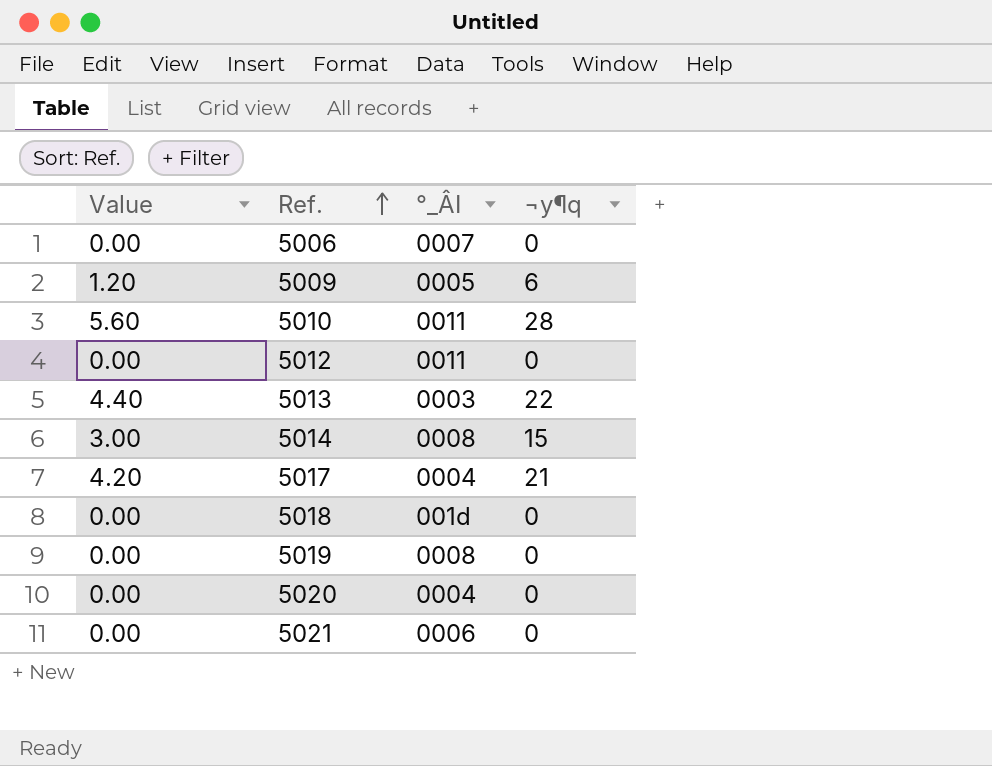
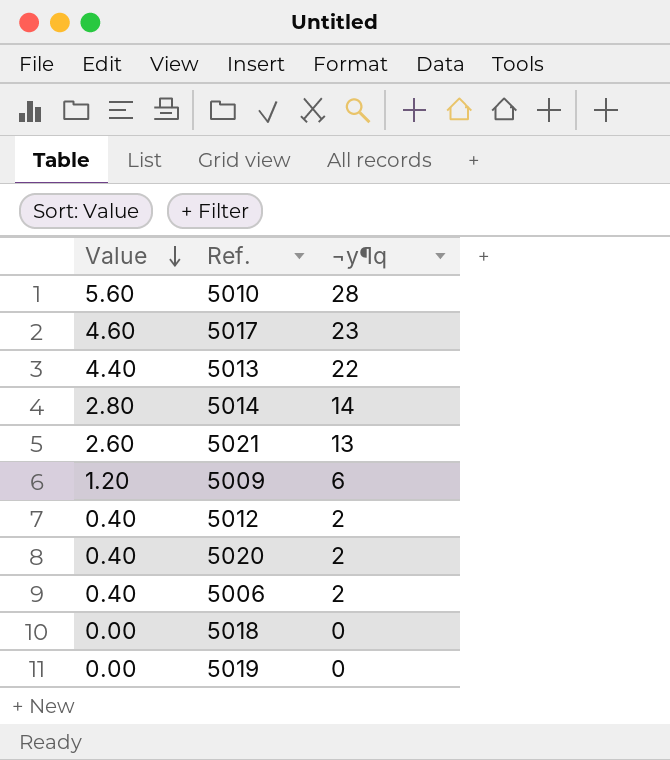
row order: Ref. ascending -> Value descending
column °_ÂI | position: 3 -> none
5017 | Value: 4.20 -> 4.60
5017 | ¬y¶q: 21 -> 23
5014 | Value: 3.00 -> 2.80
5014 | ¬y¶q: 15 -> 14
5021 | Value: 0.00 -> 2.60
5021 | ¬y¶q: 0 -> 13
5012 | Value: 0.00 -> 0.40
5012 | ¬y¶q: 0 -> 2
5020 | Value: 0.00 -> 0.40
5020 | ¬y¶q: 0 -> 2
5006 | Value: 0.00 -> 0.40
5006 | ¬y¶q: 0 -> 2

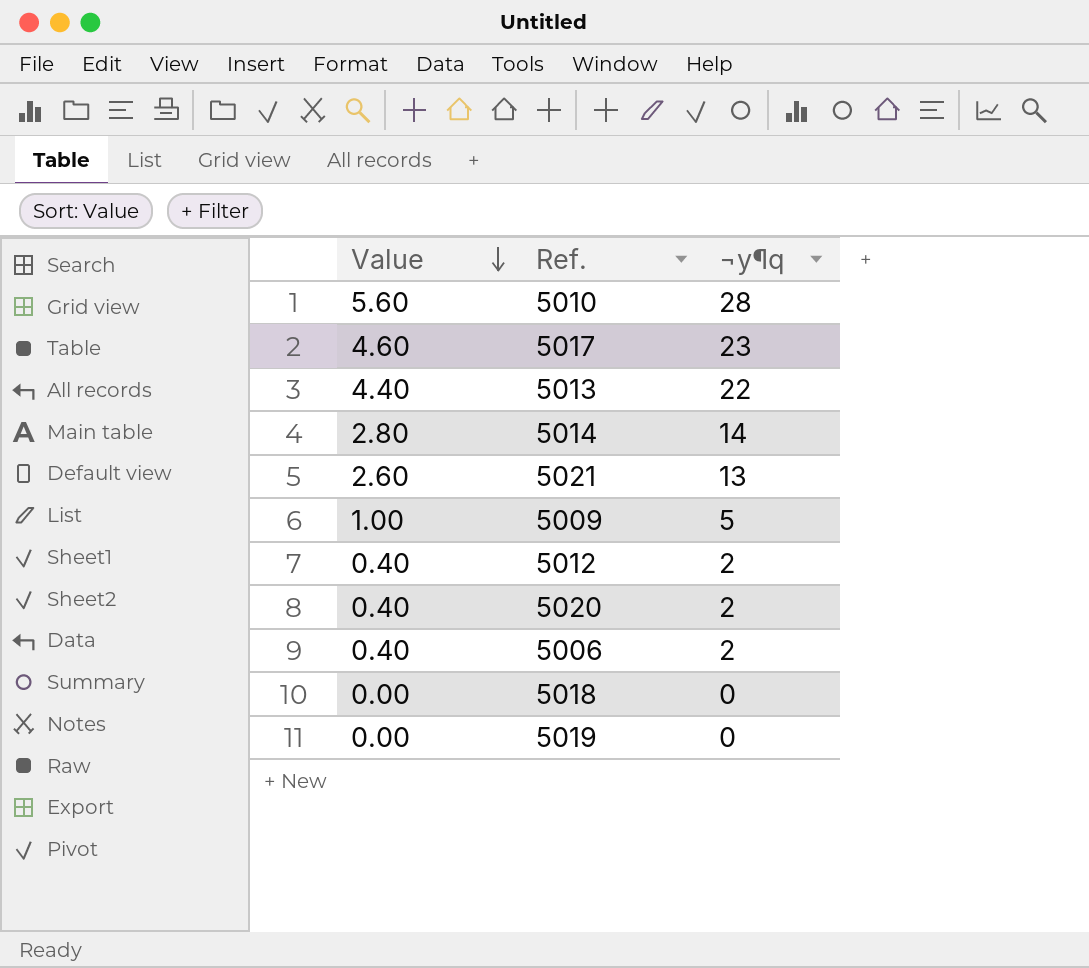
5009 | Value: 1.20 -> 1.00
5009 | ¬y¶q: 6 -> 5

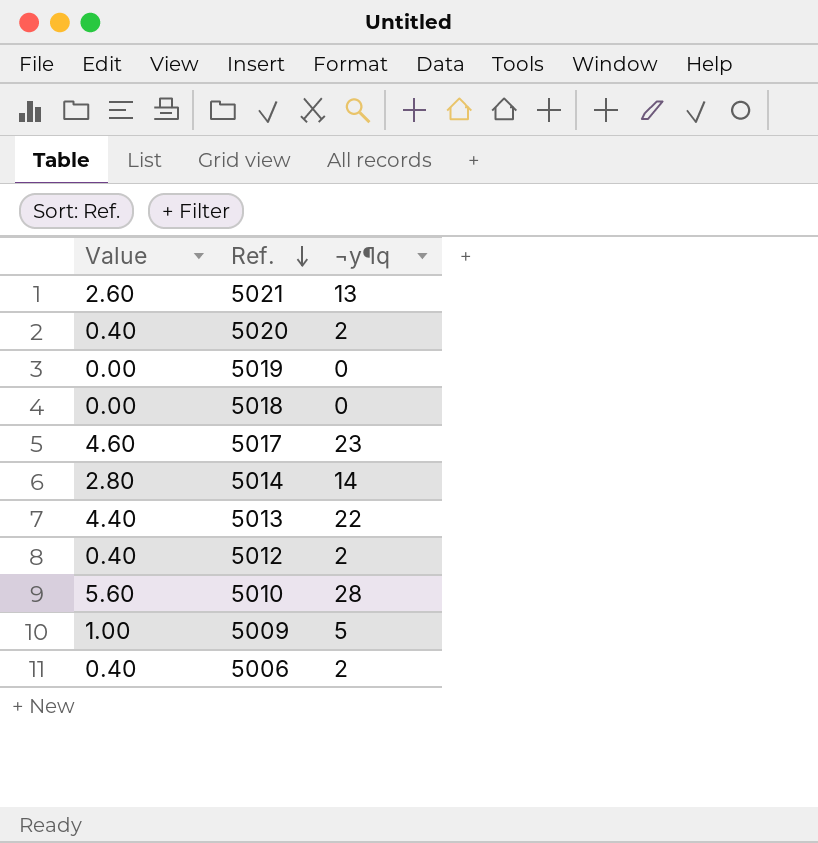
row order: Value descending -> Ref. descending

